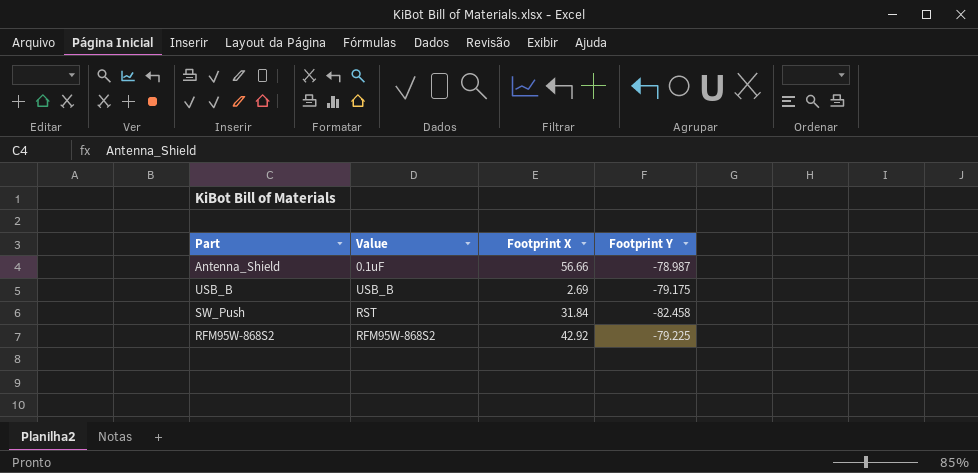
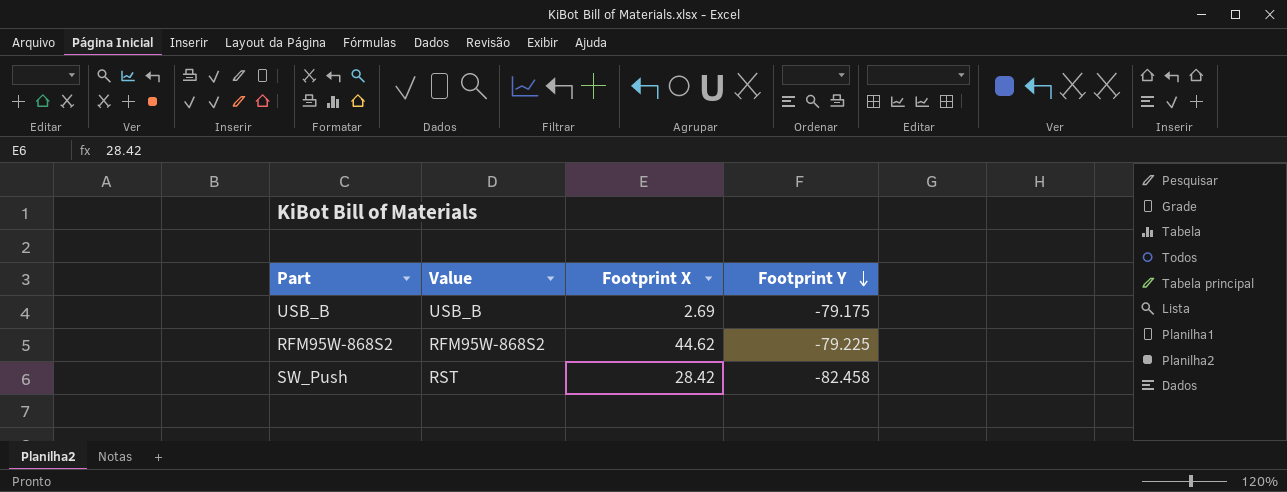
row order: none -> Footprint Y descending
row Antenna_Shield: 0.1uF | 56.66 | -78.987 -> none
RFM95W-868S2 | Footprint X: 42.92 -> 44.62
SW_Push | Footprint X: 31.84 -> 28.42

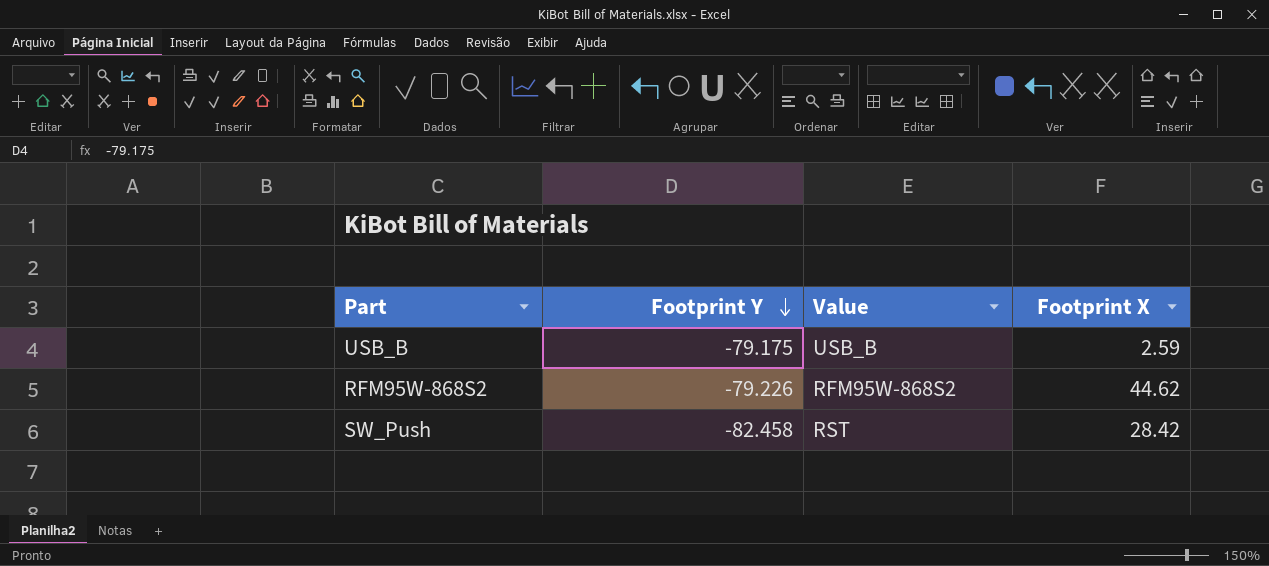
column Footprint Y | position: 4 -> 2
USB_B | Footprint X: 2.69 -> 2.59
RFM95W-868S2 | Footprint Y: -79.225 -> -79.226

